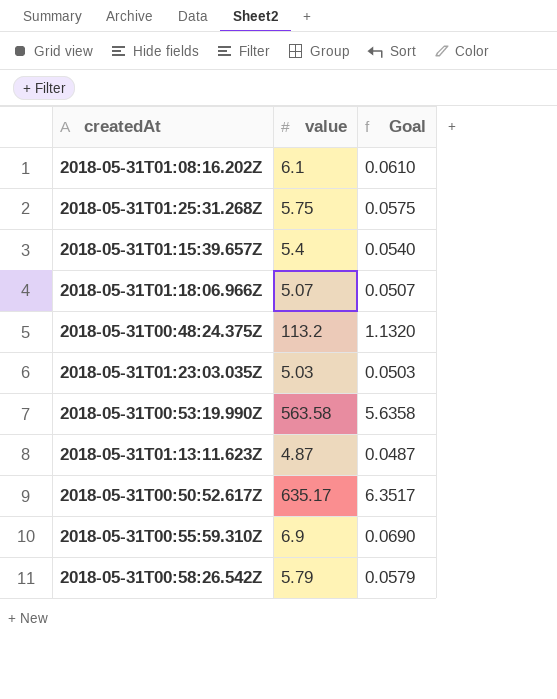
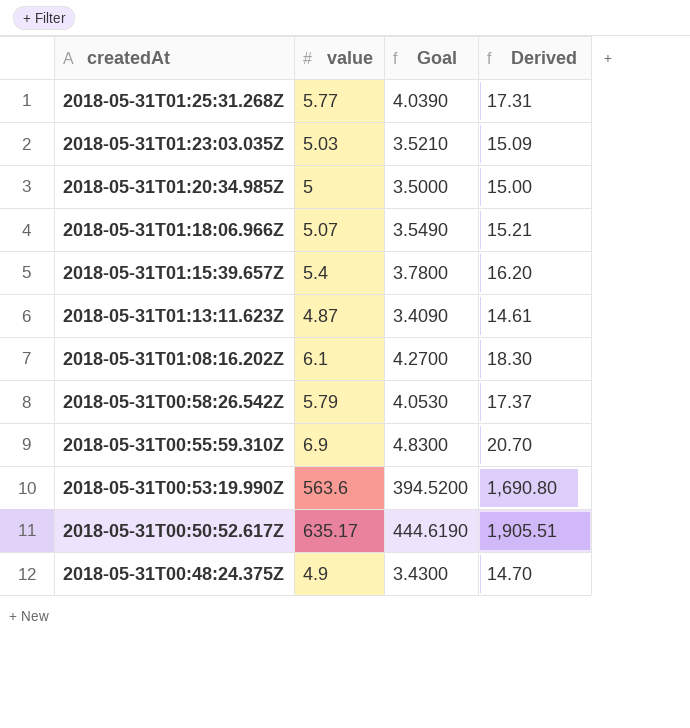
row order: none -> createdAt descending
column Goal | formula: [value] * 0.01 -> [value] * 0.7
column Derived | formula: none -> [value] * 3
2018-05-31T01:25:31.268Z | value: 5.75 -> 5.77
row 2018-05-31T01:20:34.985Z: none -> 5 | 3.5000 | 15.00
2018-05-31T00:53:19.990Z | value: 563.58 -> 563.6
2018-05-31T00:48:24.375Z | value: 113.2 -> 4.9

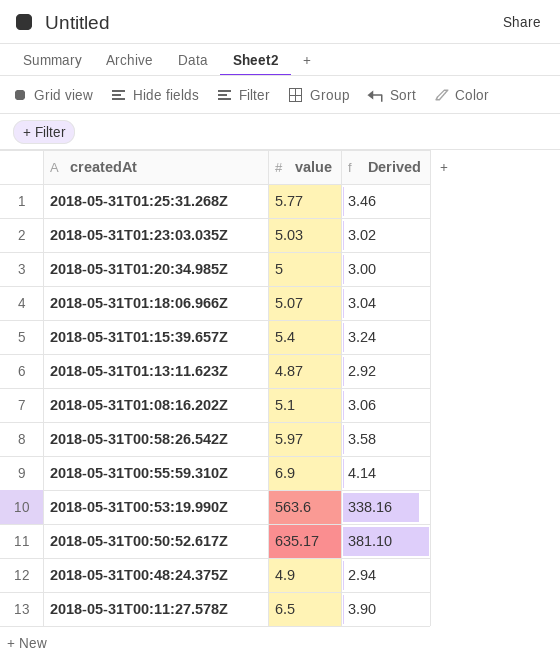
column Goal | formula: [value] * 0.7 -> none
column Derived | formula: [value] * 3 -> [value] * 0.6
2018-05-31T01:08:16.202Z | value: 6.1 -> 5.1
2018-05-31T00:58:26.542Z | value: 5.79 -> 5.97
row 2018-05-31T00:11:27.578Z: none -> 6.5 | 3.90

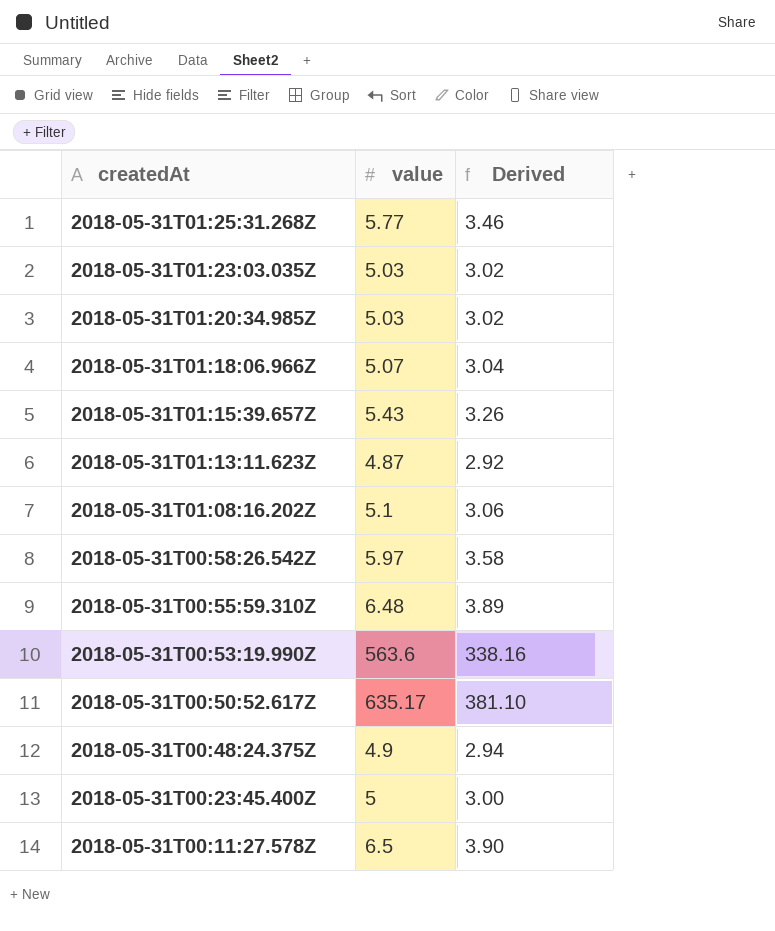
2018-05-31T01:20:34.985Z | value: 5 -> 5.03
2018-05-31T01:20:34.985Z | Derived: 3.00 -> 3.02
2018-05-31T01:15:39.657Z | value: 5.4 -> 5.43
2018-05-31T01:15:39.657Z | Derived: 3.24 -> 3.26
2018-05-31T00:55:59.310Z | value: 6.9 -> 6.48
2018-05-31T00:55:59.310Z | Derived: 4.14 -> 3.89
row 2018-05-31T00:23:45.400Z: none -> 5 | 3.00

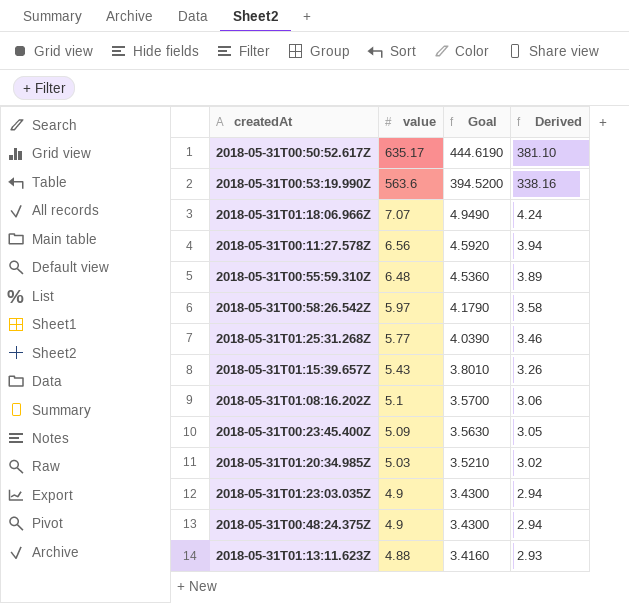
row order: createdAt descending -> value descending
column Goal | formula: none -> [value] * 0.7
2018-05-31T01:18:06.966Z | value: 5.07 -> 7.07
2018-05-31T01:18:06.966Z | Derived: 3.04 -> 4.24
2018-05-31T00:11:27.578Z | value: 6.5 -> 6.56
2018-05-31T00:11:27.578Z | Derived: 3.90 -> 3.94
2018-05-31T00:23:45.400Z | value: 5 -> 5.09
2018-05-31T00:23:45.400Z | Derived: 3.00 -> 3.05
2018-05-31T01:23:03.035Z | value: 5.03 -> 4.9
2018-05-31T01:23:03.035Z | Derived: 3.02 -> 2.94
2018-05-31T01:13:11.623Z | value: 4.87 -> 4.88
2018-05-31T01:13:11.623Z | Derived: 2.92 -> 2.93

